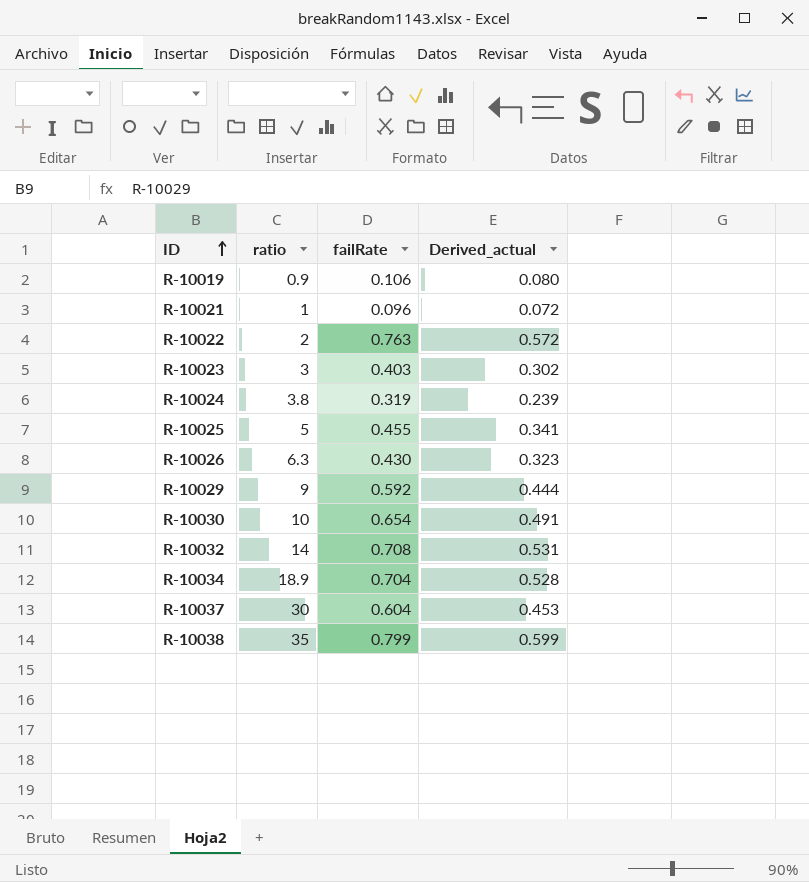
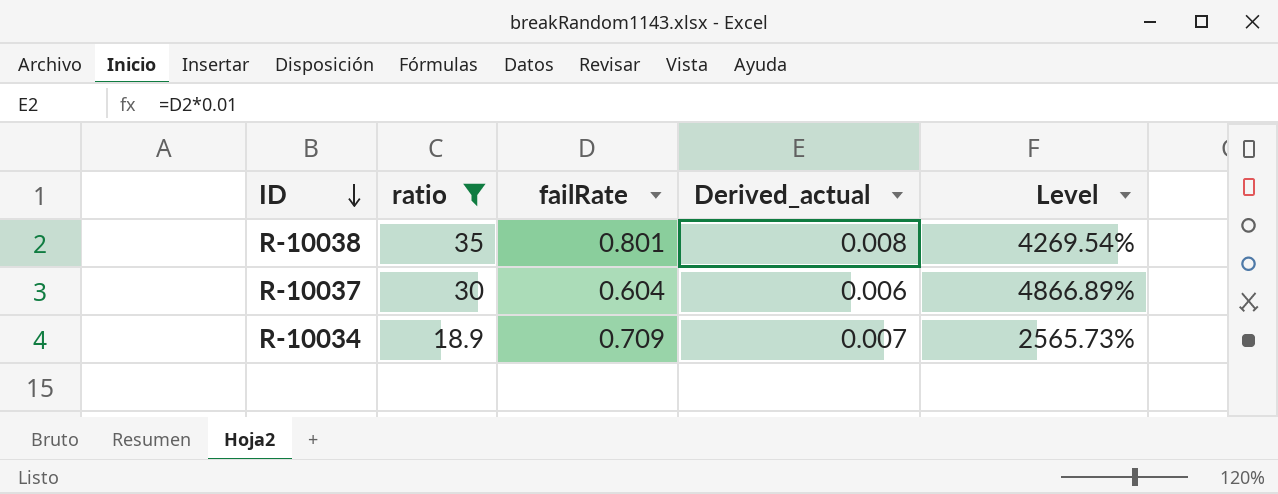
filter: none -> ratio >= 18.9
row order: ID ascending -> ID descending
column Derived_actual | formula: [failRate] * 0.75 -> [failRate] * 0.01
column Level | formula: none -> ([ratio] - [failRate]) / [failRate]
R-10038 | failRate: 0.799 -> 0.801
R-10034 | failRate: 0.704 -> 0.709

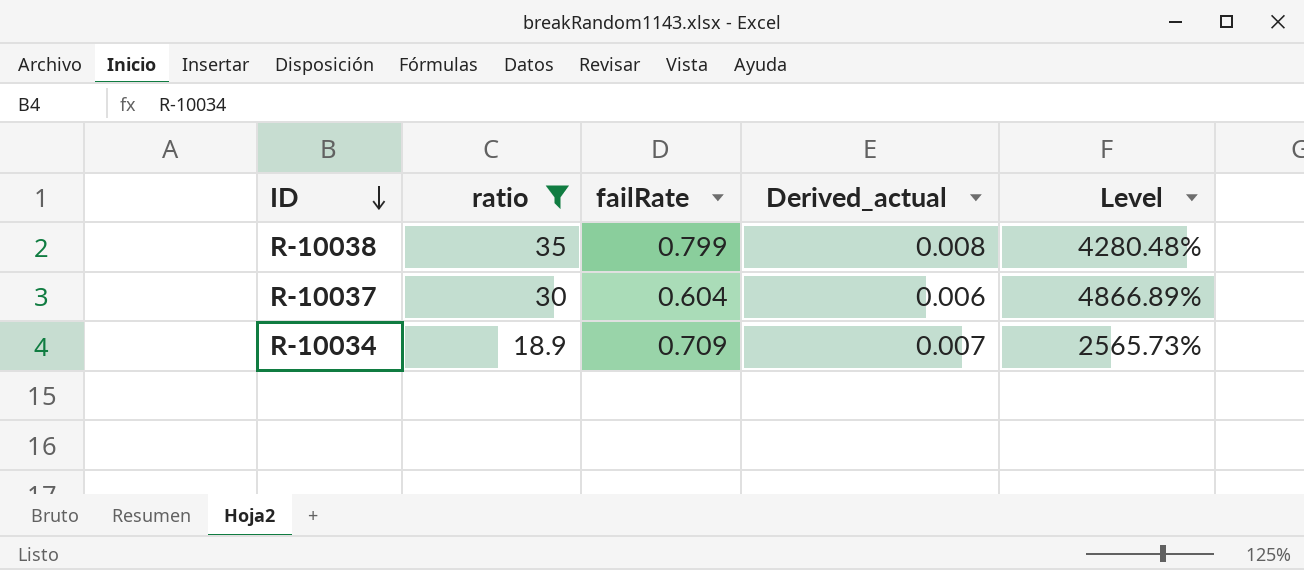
R-10038 | failRate: 0.801 -> 0.799
R-10038 | Level: 4269.54% -> 4280.48%

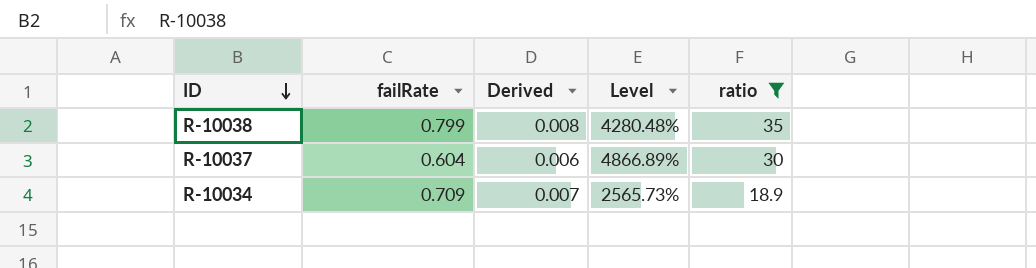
column name: Derived_actual -> Derived
column ratio | position: 2 -> 5

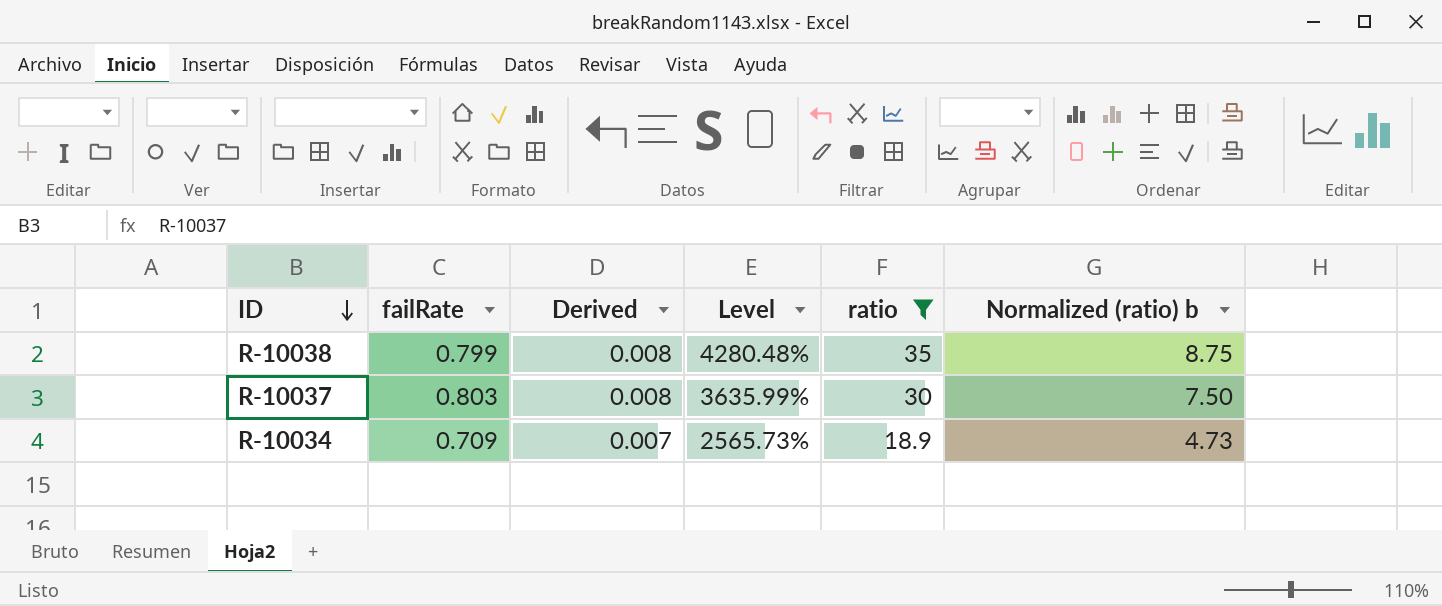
column Normalized (ratio) b | formula: none -> [ratio] * 0.25
R-10037 | failRate: 0.604 -> 0.803
R-10037 | Derived: 0.006 -> 0.008
R-10037 | Level: 4866.89% -> 3635.99%

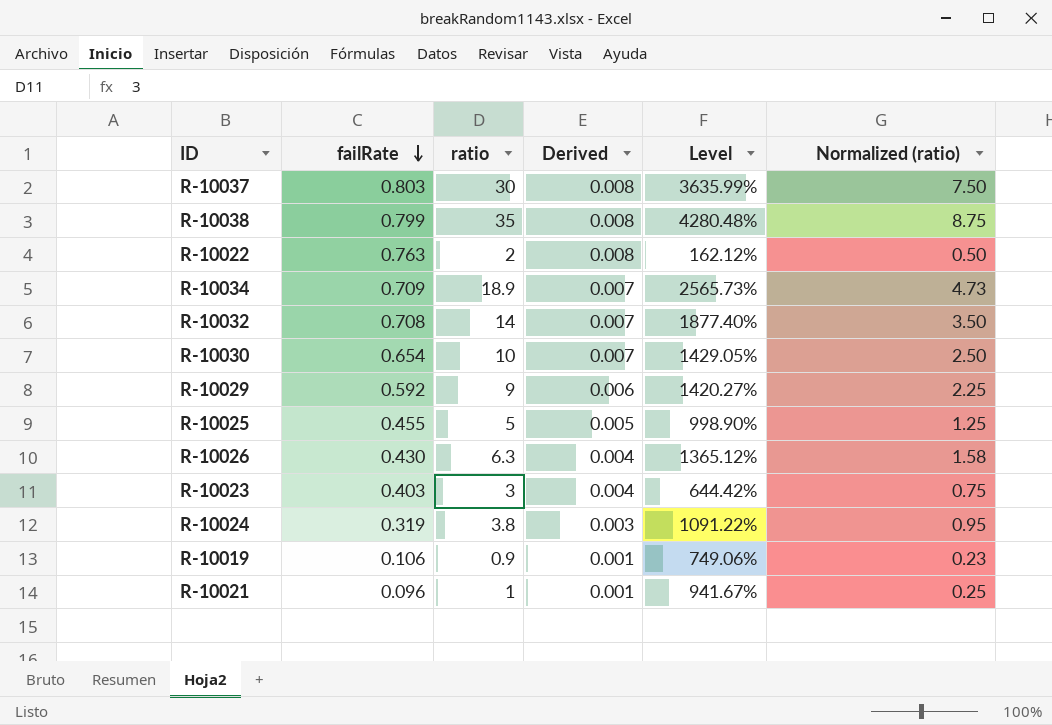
filter: ratio >= 18.9 -> none
row order: ID descending -> failRate descending
column ratio | position: 5 -> 3
column name: Normalized (ratio) b -> Normalized (ratio)

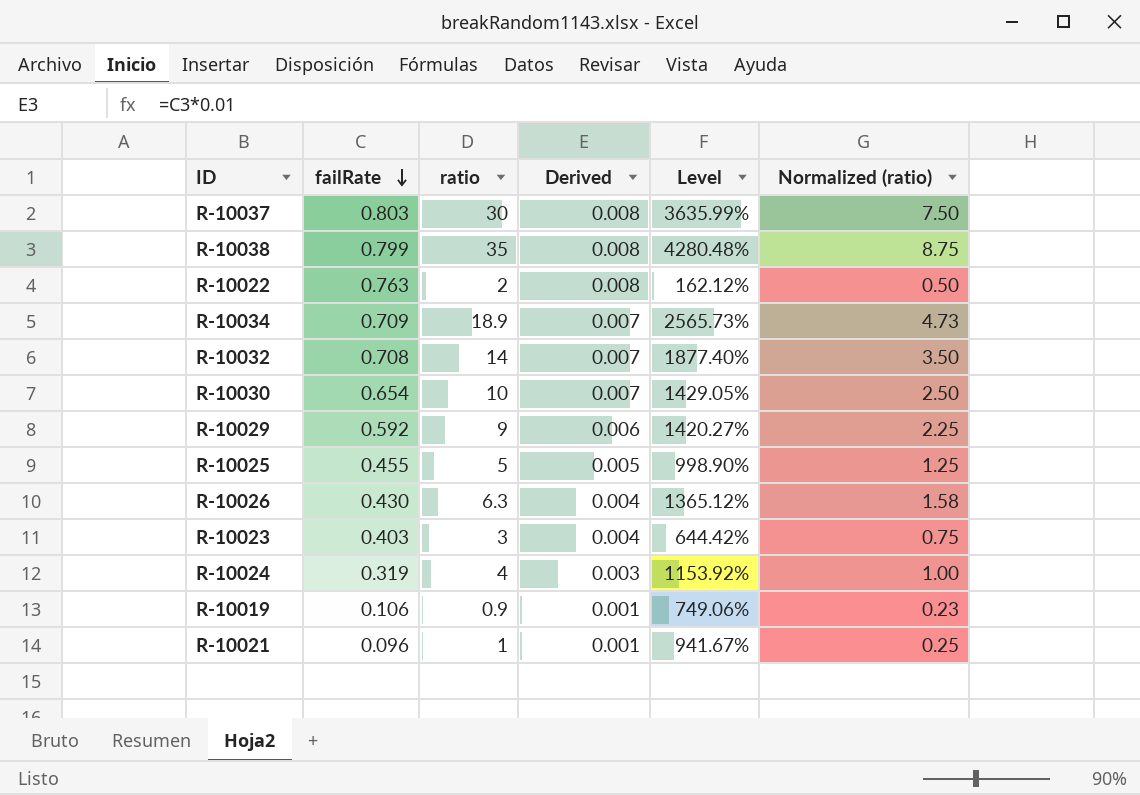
R-10024 | ratio: 3.8 -> 4
R-10024 | Level: 1091.22% -> 1153.92%
R-10024 | Normalized (ratio): 0.95 -> 1.00

